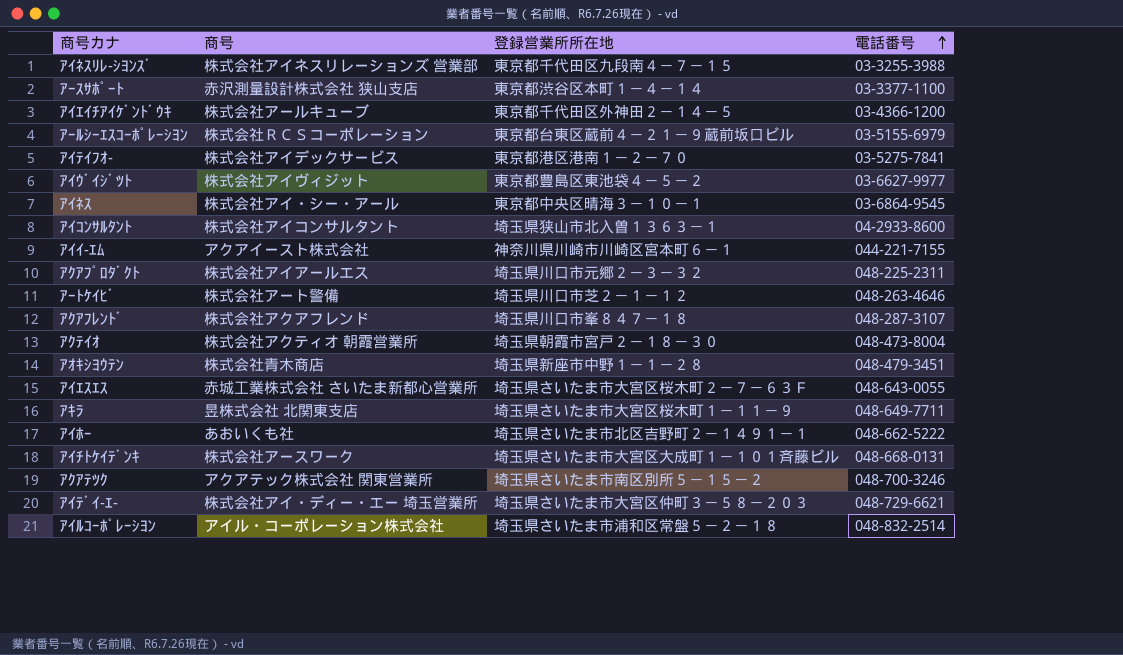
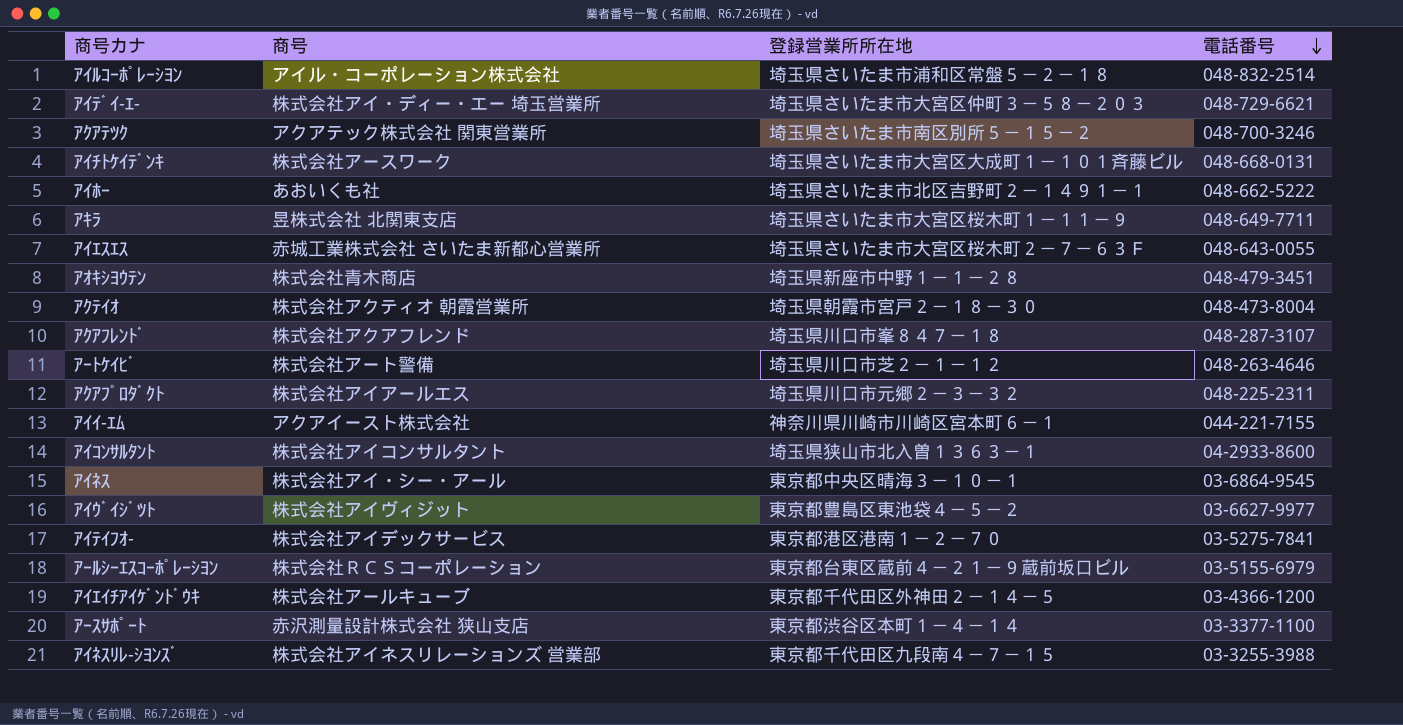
row order: 電話番号 ascending -> 電話番号 descending

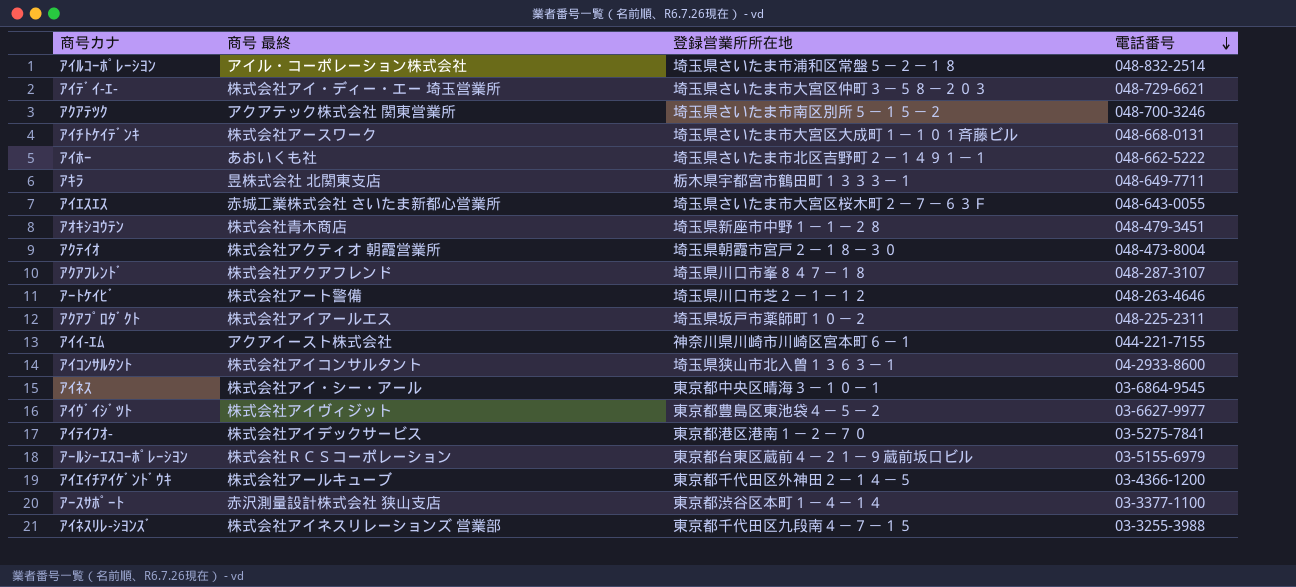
column name: 商号 -> 商号 最終
ｱｷﾗ | 登録営業所所在地: 埼玉県さいたま市大宮区桜木町１－１１－９ -> 栃木県宇都宮市鶴田町１３３３－１
ｱｸｱﾌﾟﾛﾀﾞｸﾄ | 登録営業所所在地: 埼玉県川口市元郷２－３－３２ -> 埼玉県坂戸市薬師町１０－２

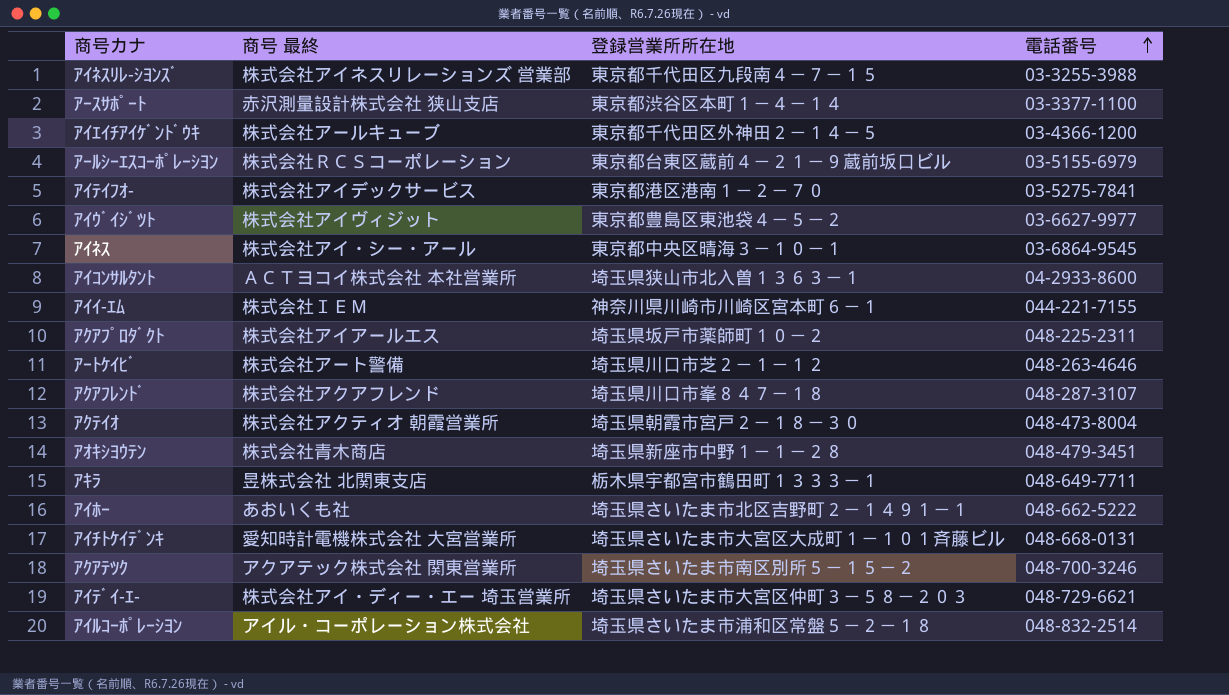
row order: 電話番号 descending -> 電話番号 ascending
row ｱｲｴｽｴｽ: 赤城工業株式会社 さいたま新都心営業所 | 埼玉県さいたま市大宮区桜木町２－７－６３Ｆ | 048-643-0055 -> none
ｱｲｺﾝｻﾙﾀﾝﾄ | 商号 最終: 株式会社アイコンサルタント -> ＡＣＴヨコイ株式会社 本社営業所
ｱｲｲ-ｴﾑ | 商号 最終: アクアイースト株式会社 -> 株式会社ＩＥＭ
ｱｲﾁﾄｹｲﾃﾞﾝｷ | 商号 最終: 株式会社アースワーク -> 愛知時計電機株式会社 大宮営業所

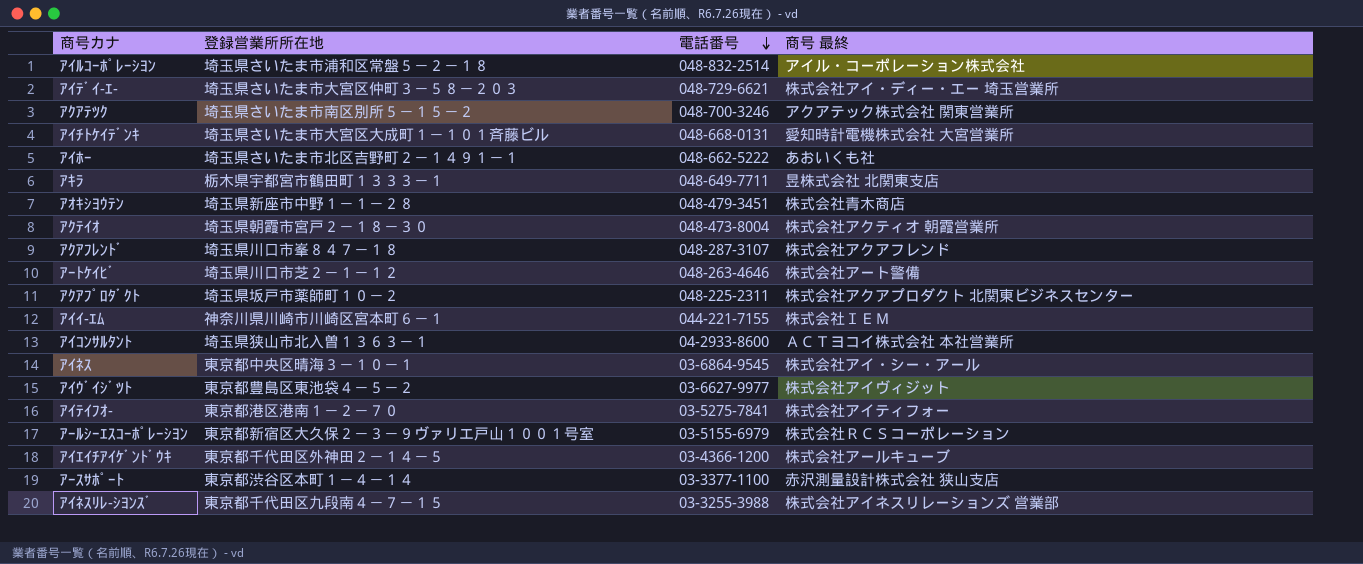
row order: 電話番号 ascending -> 電話番号 descending
column 商号 最終 | position: 2 -> 4
ｱｸｱﾌﾟﾛﾀﾞｸﾄ | 商号 最終: 株式会社アイアールエス -> 株式会社アクアプロダクト 北関東ビジネスセンター
ｱｲﾃｲﾌｵ- | 商号 最終: 株式会社アイデックサービス -> 株式会社アイティフォー
ｱｰﾙｼｰｴｽｺｰﾎﾟﾚｰｼﾖﾝ | 登録営業所所在地: 東京都台東区蔵前４－２１－９蔵前坂口ビル -> 東京都新宿区大久保２－３－９ヴァリエ戸山１００１号室

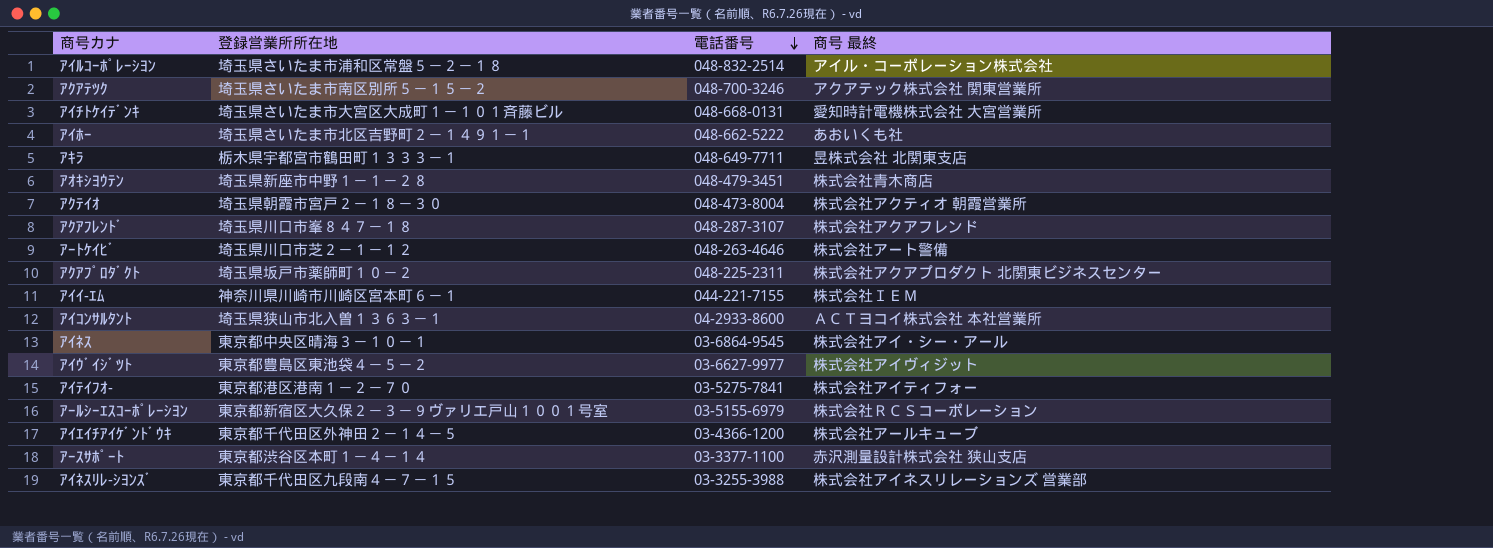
row ｱｲﾃﾞｲ-ｴ-: 埼玉県さいたま市大宮区仲町３－５８－２０３ | 048-729-6621 | 株式会社アイ・ディー・エー 埼玉営業所 -> none

